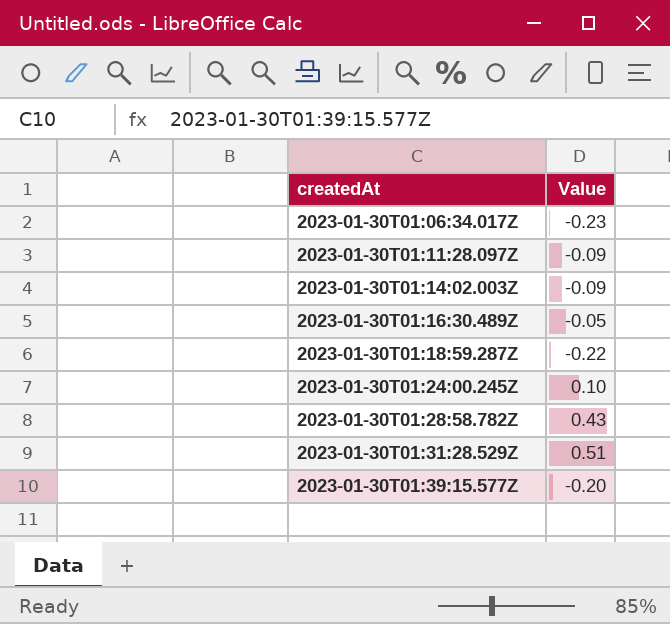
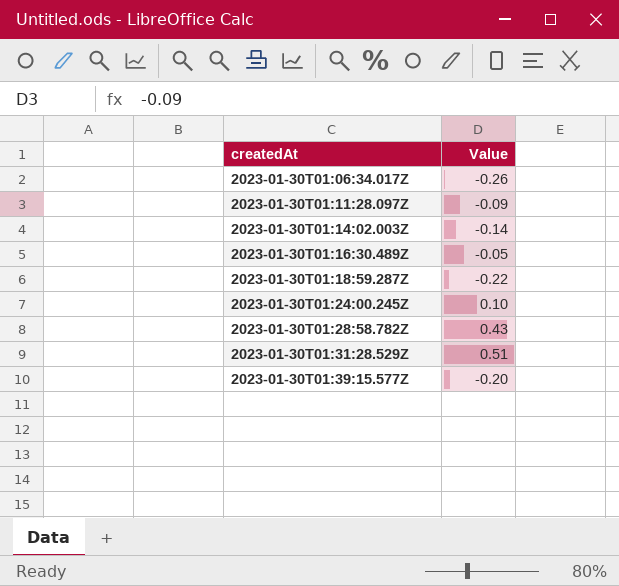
2023-01-30T01:06:34.017Z | Value: -0.23 -> -0.26
2023-01-30T01:14:02.003Z | Value: -0.09 -> -0.14

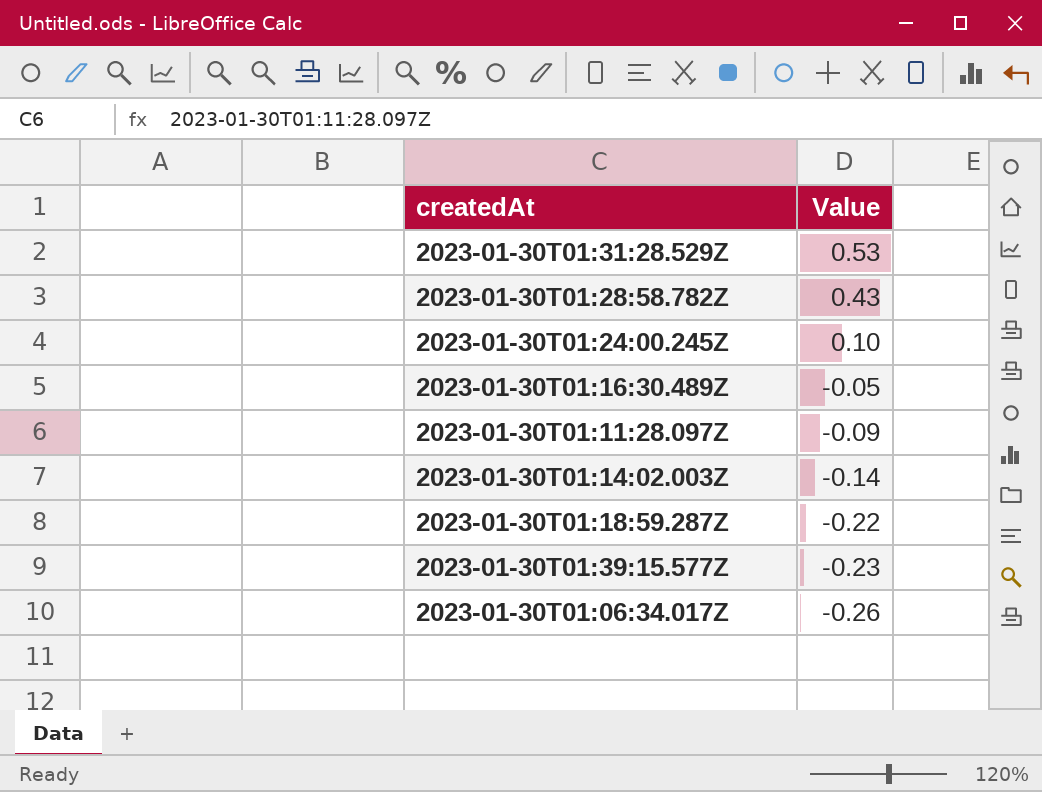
row order: createdAt ascending -> Value descending
2023-01-30T01:31:28.529Z | Value: 0.51 -> 0.53
2023-01-30T01:39:15.577Z | Value: -0.20 -> -0.23

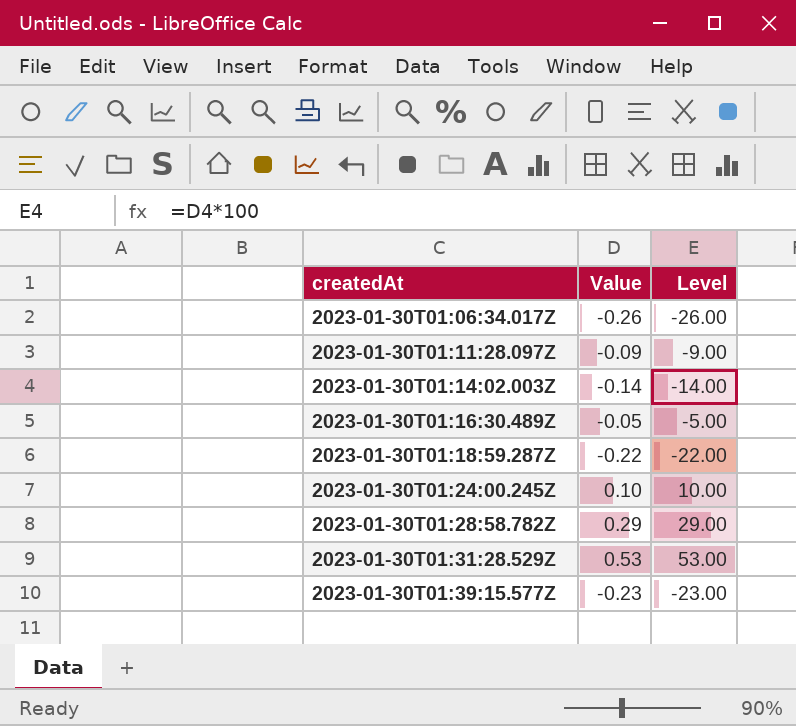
row order: Value descending -> createdAt ascending
column Level | formula: none -> [Value] * 100
2023-01-30T01:28:58.782Z | Value: 0.43 -> 0.29

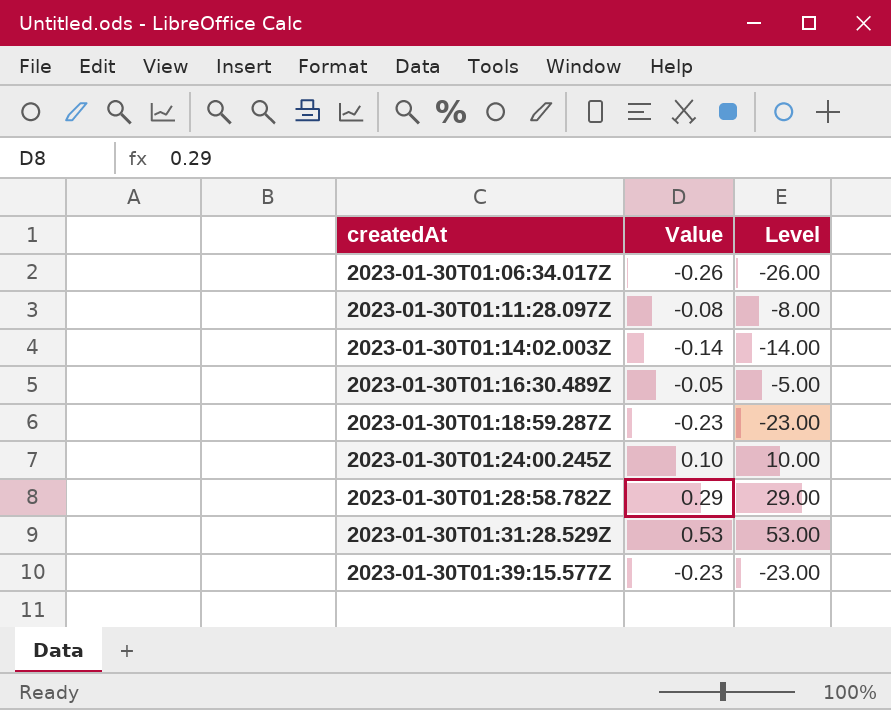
2023-01-30T01:11:28.097Z | Value: -0.09 -> -0.08
2023-01-30T01:11:28.097Z | Level: -9.00 -> -8.00
2023-01-30T01:18:59.287Z | Value: -0.22 -> -0.23
2023-01-30T01:18:59.287Z | Level: -22.00 -> -23.00

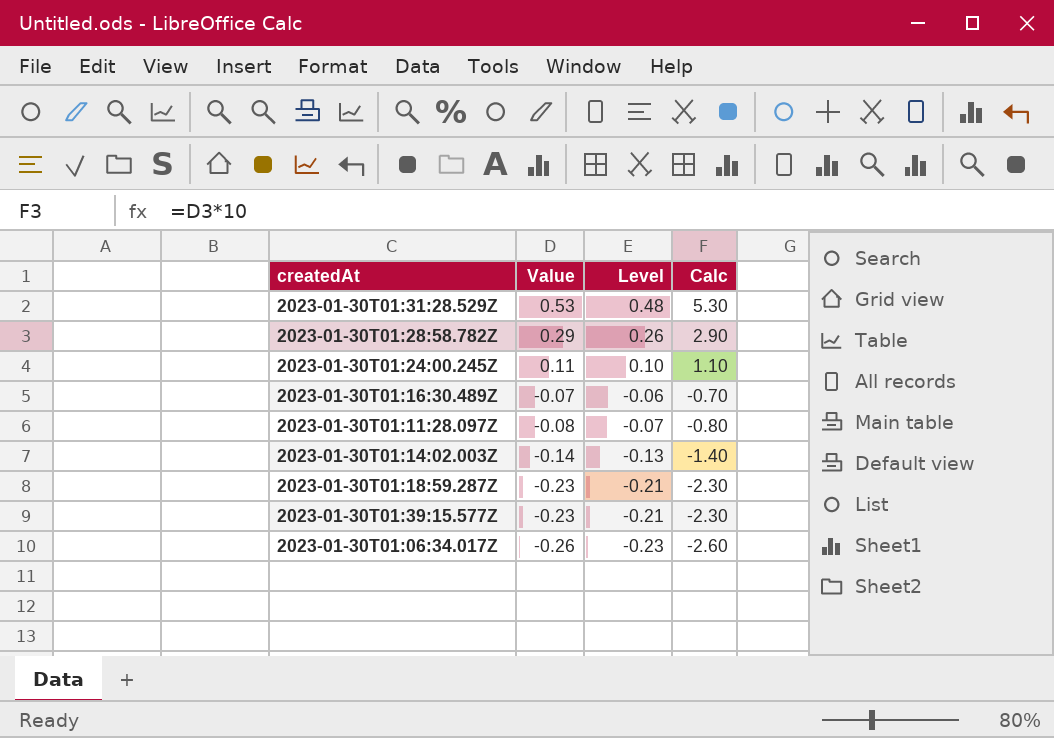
row order: createdAt ascending -> Value descending
column Level | formula: [Value] * 100 -> [Value] * 0.9
column Calc | formula: none -> [Value] * 10
2023-01-30T01:24:00.245Z | Value: 0.10 -> 0.11
2023-01-30T01:16:30.489Z | Value: -0.05 -> -0.07

